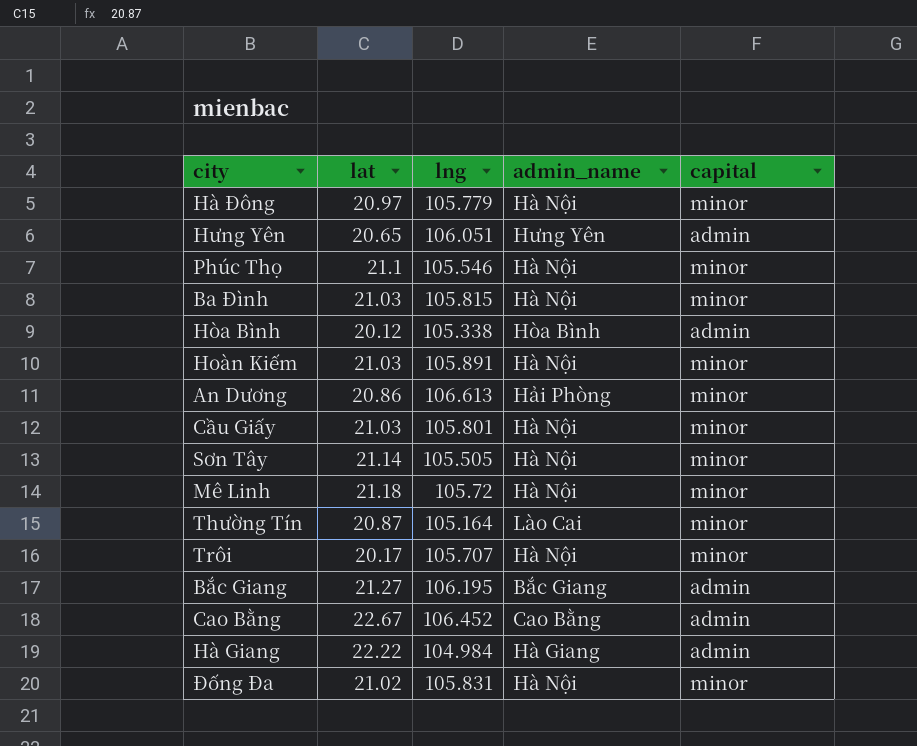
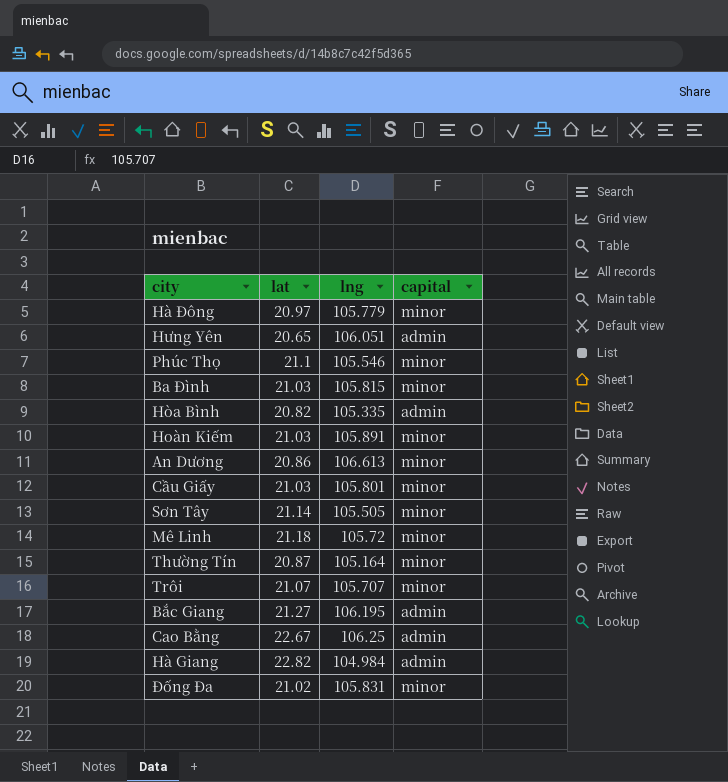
column admin_name | position: 4 -> none
Hòa Bình | lat: 20.12 -> 20.82
Hòa Bình | lng: 105.338 -> 105.335
Trôi | lat: 20.17 -> 21.07
Cao Bằng | lng: 106.452 -> 106.25
Hà Giang | lat: 22.22 -> 22.82

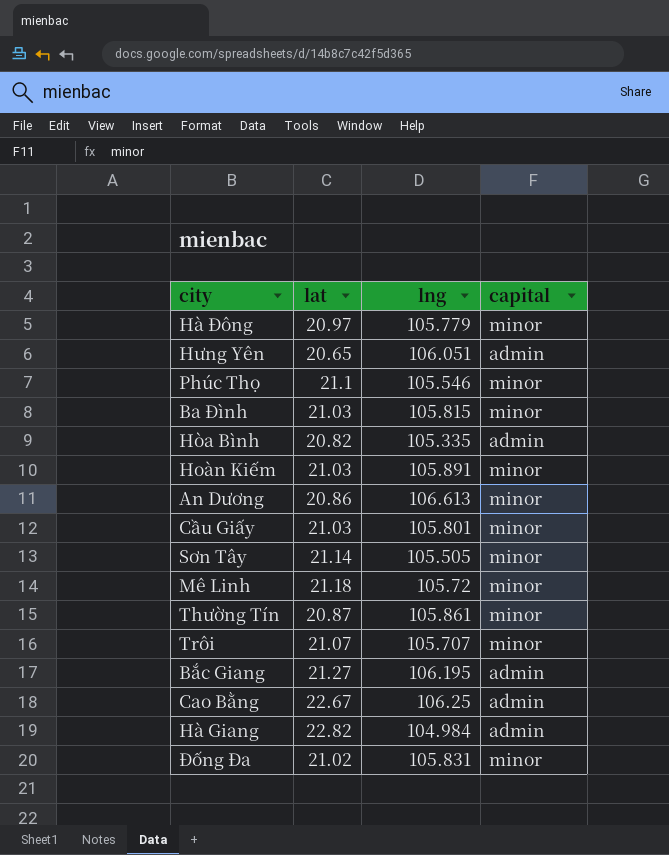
Thường Tín | lng: 105.164 -> 105.861

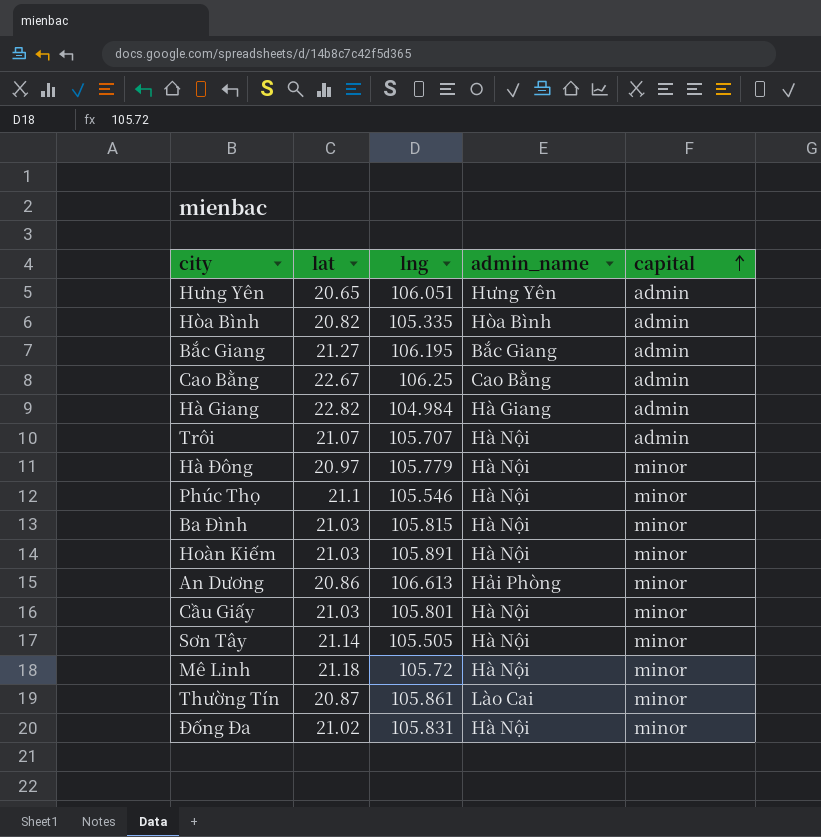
row order: none -> capital ascending
column admin_name | position: none -> 4
Trôi | capital: minor -> admin

